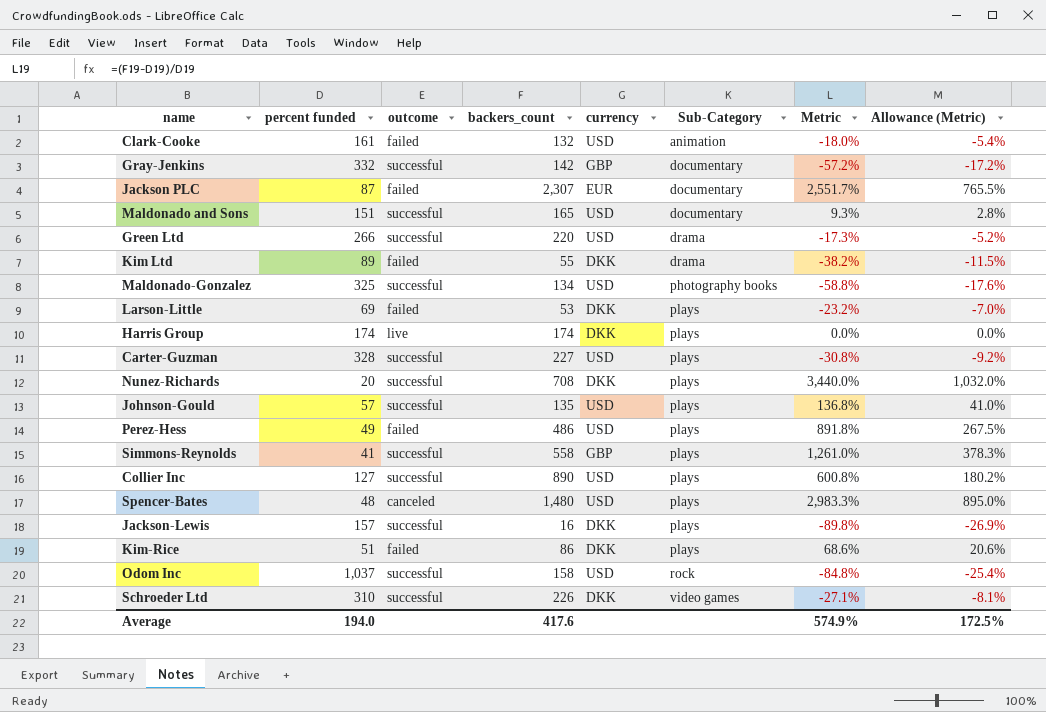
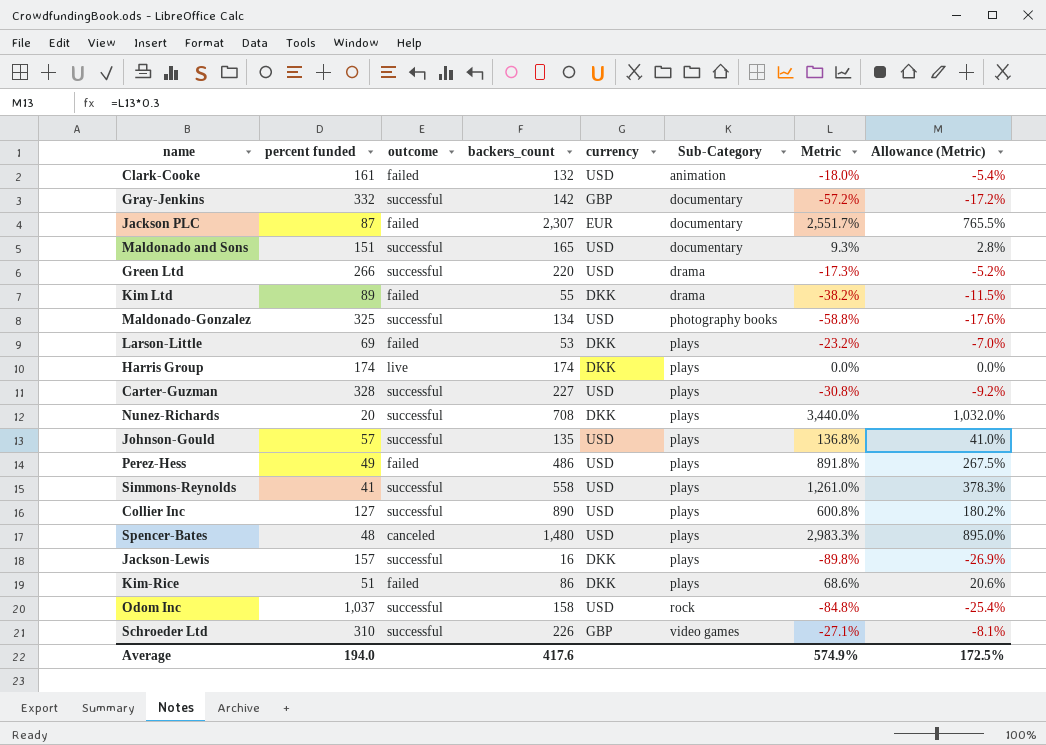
Simmons-Reynolds | currency: GBP -> USD
Schroeder Ltd | currency: DKK -> GBP

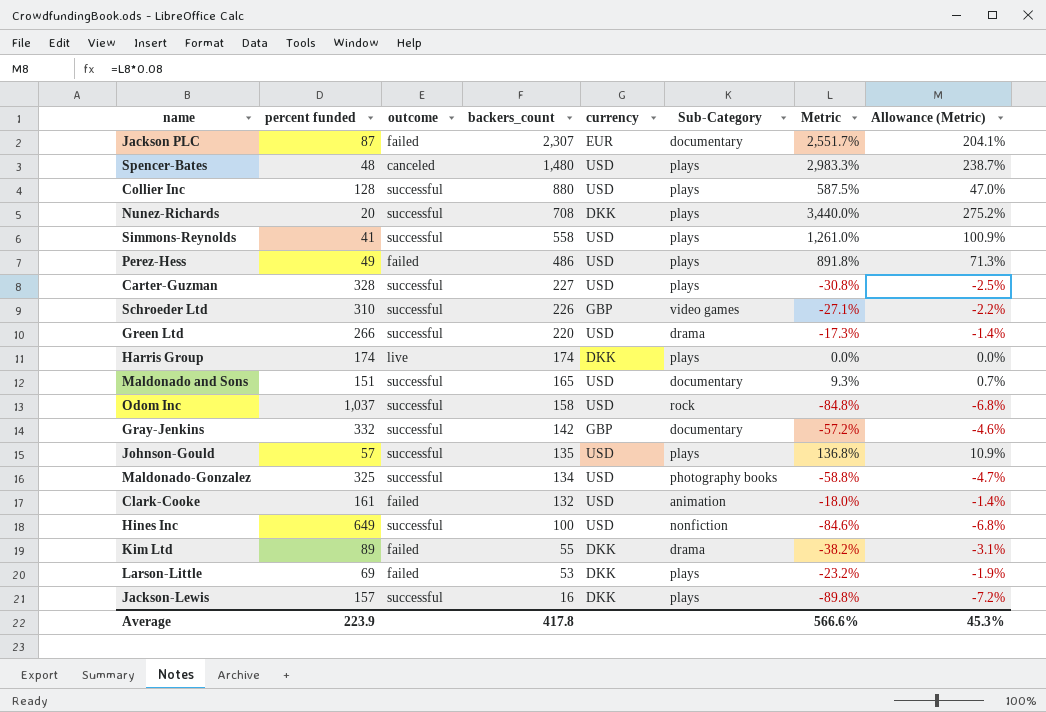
row order: Sub-Category ascending -> backers_count descending
column Allowance (Metric) | formula: [Metric] * 0.3 -> [Metric] * 0.08
row Kim-Rice: 51 | failed | 86 | DKK | plays | 68.6% | 20.6% -> none
Collier Inc | percent funded: 127 -> 128
Collier Inc | backers_count: 890 -> 880
Collier Inc | Metric: 600.8% -> 587.5%
row Hines Inc: none -> 649 | successful | 100 | USD | nonfiction | -84.6% | -6.8%
Average | percent funded: 194.0 -> 223.9
Average | backers_count: 417.6 -> 417.8
Average | Metric: 574.9% -> 566.6%
Average | Allowance (Metric): 172.5% -> 45.3%

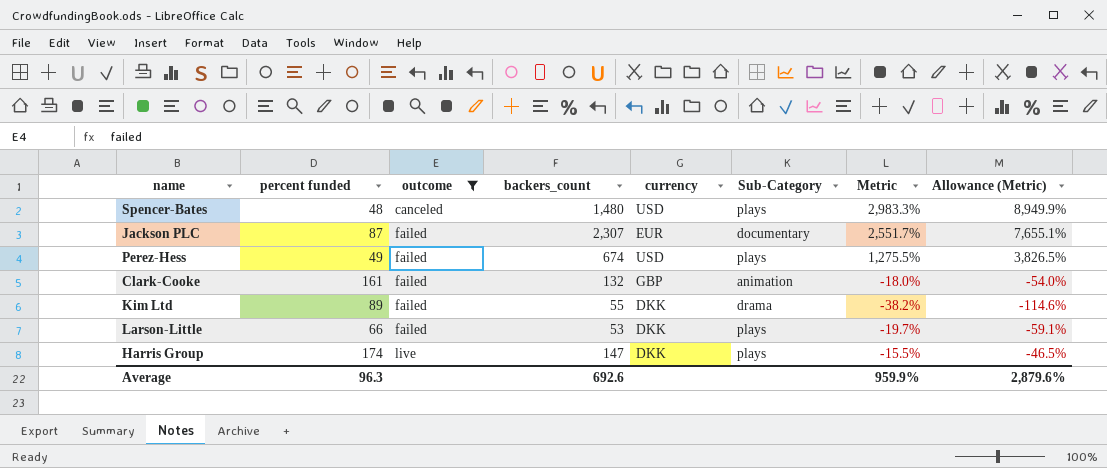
filter: none -> outcome != successful
row order: backers_count descending -> outcome ascending
column Allowance (Metric) | formula: [Metric] * 0.08 -> [Metric] * 3
Perez-Hess | backers_count: 486 -> 674
Perez-Hess | Metric: 891.8% -> 1,275.5%
Clark-Cooke | currency: USD -> GBP
Larson-Little | percent funded: 69 -> 66
Larson-Little | Metric: -23.2% -> -19.7%
Harris Group | backers_count: 174 -> 147
Harris Group | Metric: 0.0% -> -15.5%
Average | percent funded: 223.9 -> 96.3
Average | backers_count: 417.8 -> 692.6
Average | Metric: 566.6% -> 959.9%
Average | Allowance (Metric): 45.3% -> 2,879.6%

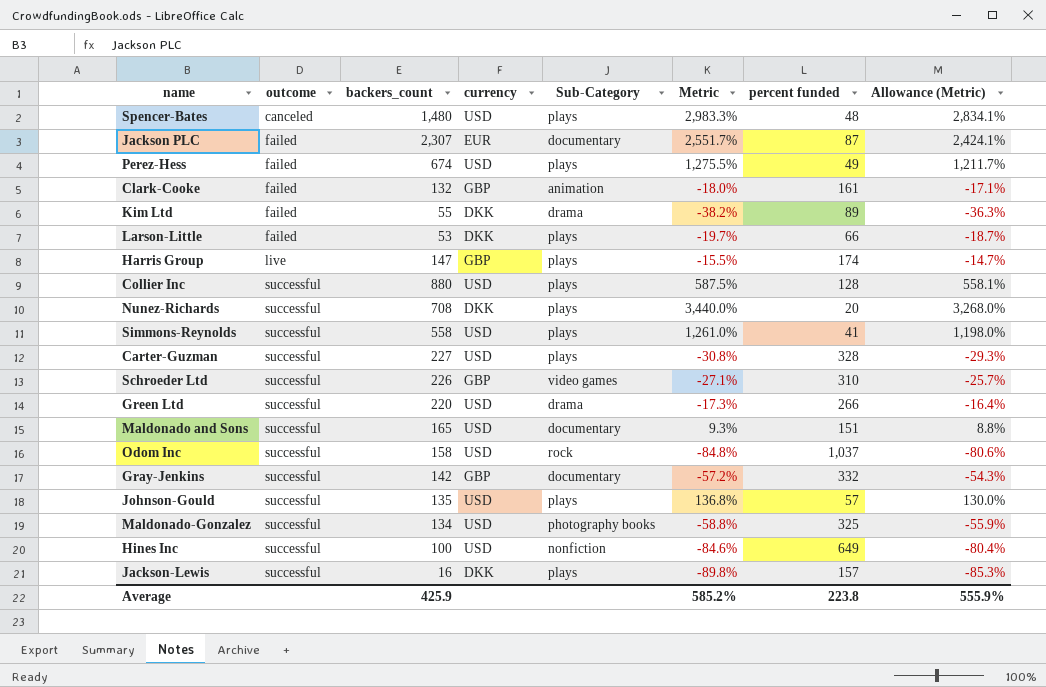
filter: outcome != successful -> none
column percent funded | position: 2 -> 7
column Allowance (Metric) | formula: [Metric] * 3 -> [Metric] * 0.95
Harris Group | currency: DKK -> GBP
Average | backers_count: 692.6 -> 425.9
Average | Metric: 959.9% -> 585.2%
Average | percent funded: 96.3 -> 223.8
Average | Allowance (Metric): 2,879.6% -> 555.9%

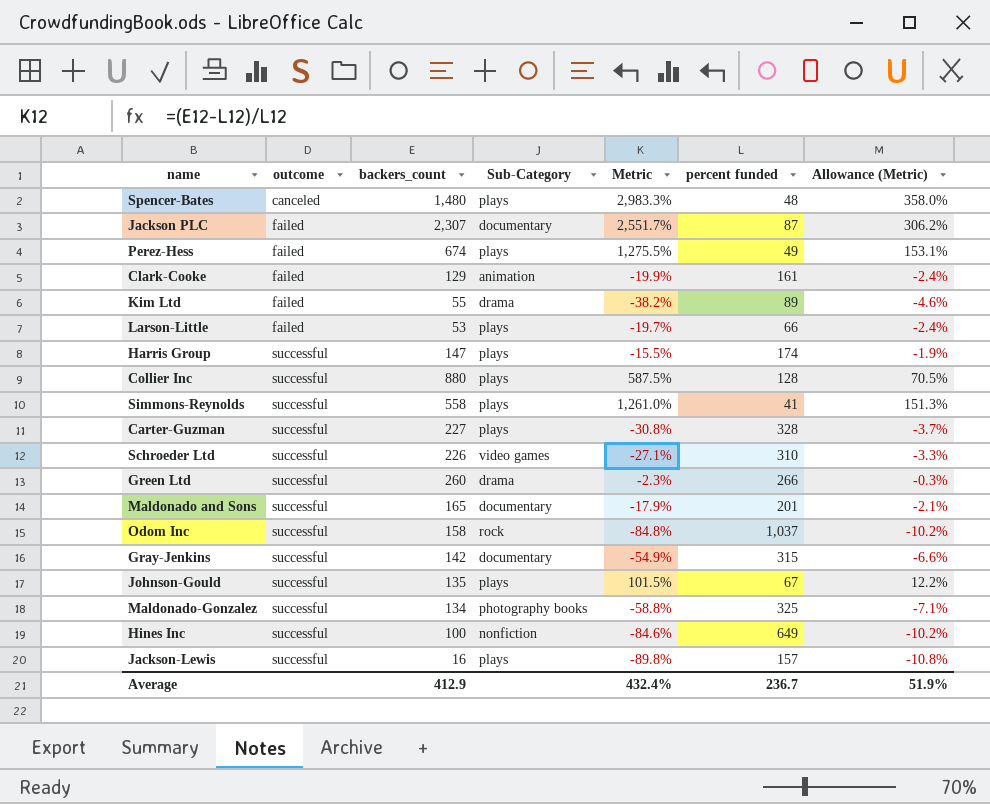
column currency | position: 4 -> none
column Allowance (Metric) | formula: [Metric] * 0.95 -> [Metric] * 0.12
row Nunez-Richards: successful | 708 | DKK | plays | 3,440.0% | 20 | 3,268.0% -> none
Clark-Cooke | backers_count: 132 -> 129
Clark-Cooke | Metric: -18.0% -> -19.9%
Harris Group | outcome: live -> successful
Green Ltd | backers_count: 220 -> 260
Green Ltd | Metric: -17.3% -> -2.3%
Maldonado and Sons | Metric: 9.3% -> -17.9%
Maldonado and Sons | percent funded: 151 -> 201
Gray-Jenkins | Metric: -57.2% -> -54.9%
Gray-Jenkins | percent funded: 332 -> 315
Johnson-Gould | Metric: 136.8% -> 101.5%
Johnson-Gould | percent funded: 57 -> 67
Average | backers_count: 425.9 -> 412.9
Average | Metric: 585.2% -> 432.4%
Average | percent funded: 223.8 -> 236.7
Average | Allowance (Metric): 555.9% -> 51.9%

